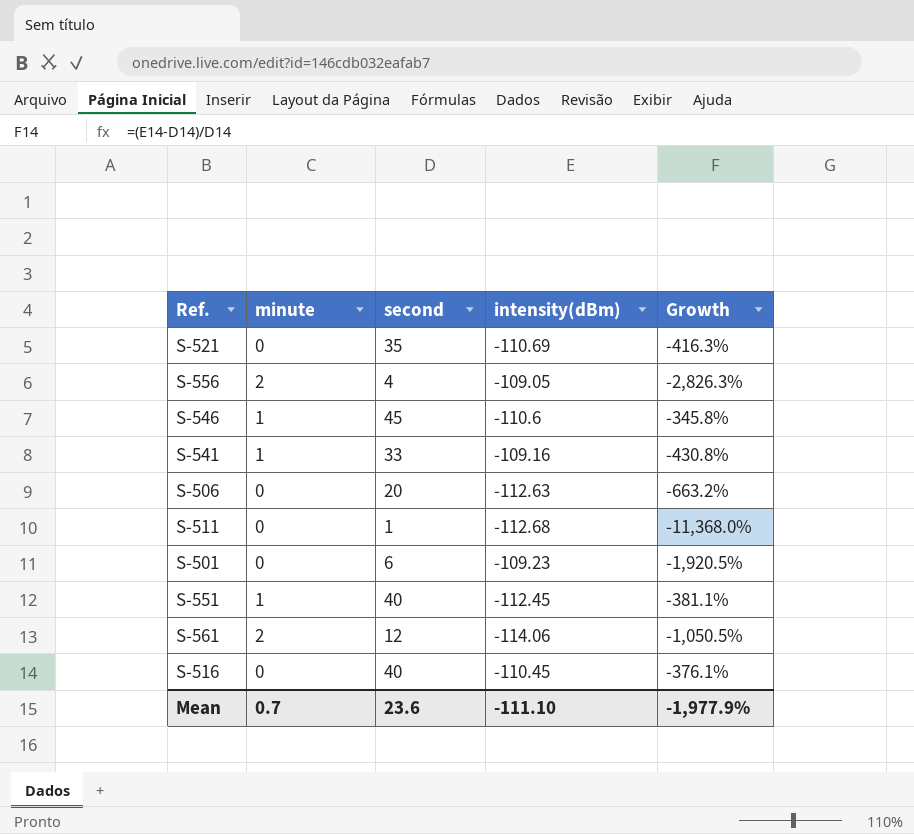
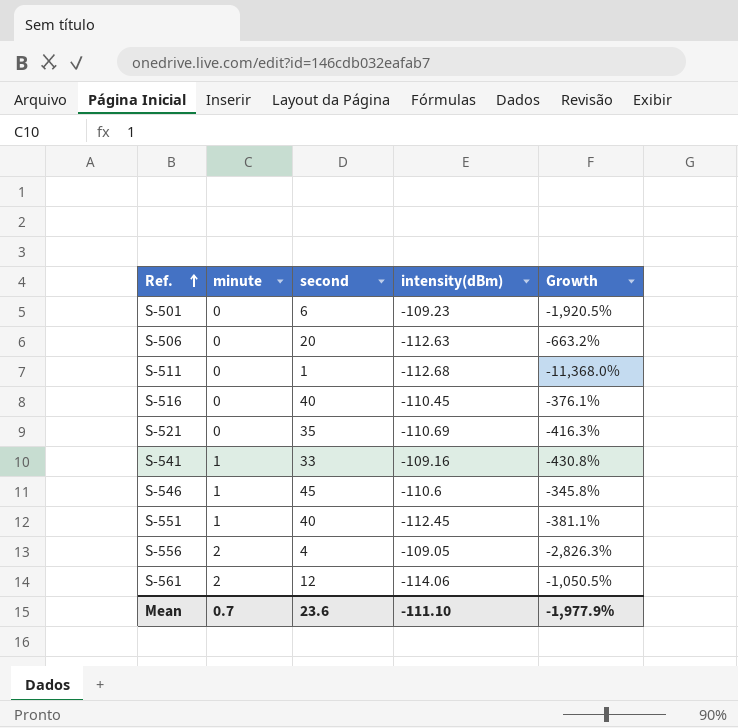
row order: none -> Ref. ascending

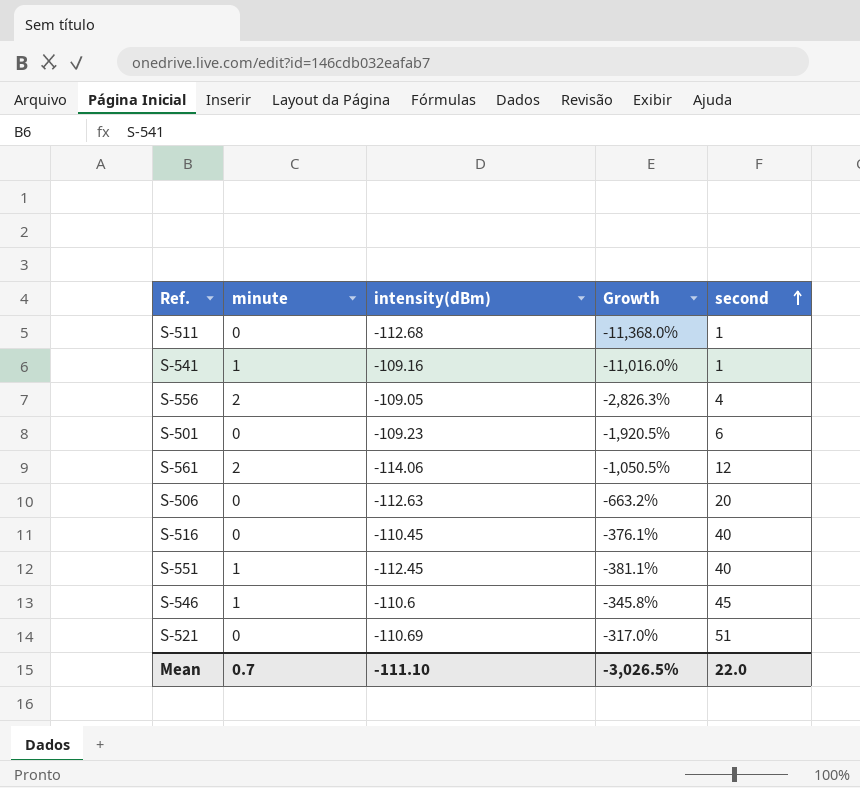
row order: Ref. ascending -> second ascending
column second | position: 3 -> 5
S-541 | Growth: -430.8% -> -11,016.0%
S-541 | second: 33 -> 1
S-521 | Growth: -416.3% -> -317.0%
S-521 | second: 35 -> 51
Mean | Growth: -1,977.9% -> -3,026.5%
Mean | second: 23.6 -> 22.0

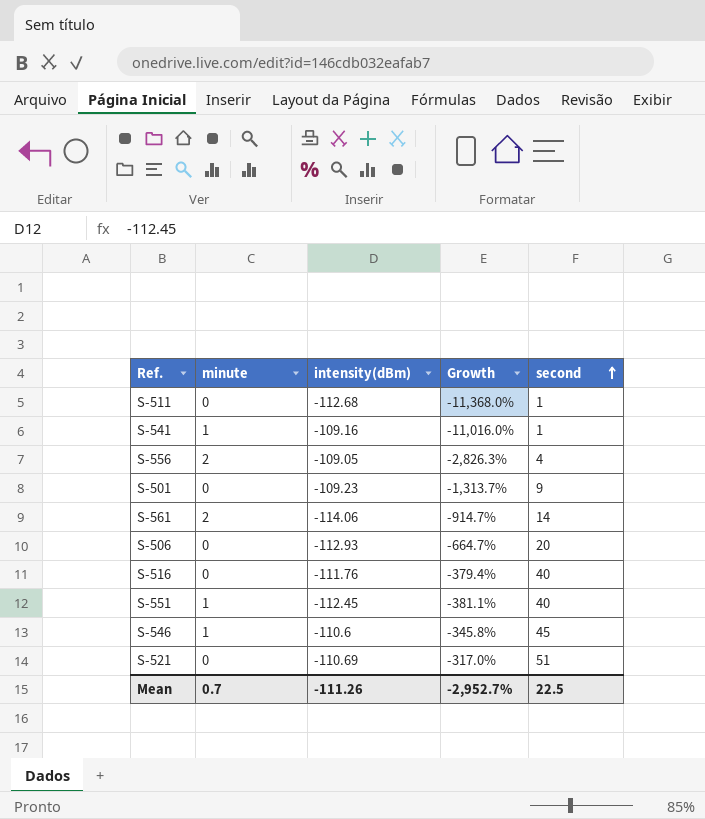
S-501 | Growth: -1,920.5% -> -1,313.7%
S-501 | second: 6 -> 9
S-561 | Growth: -1,050.5% -> -914.7%
S-561 | second: 12 -> 14
S-506 | intensity(dBm): -112.63 -> -112.93
S-506 | Growth: -663.2% -> -664.7%
S-516 | intensity(dBm): -110.45 -> -111.76
S-516 | Growth: -376.1% -> -379.4%
Mean | intensity(dBm): -111.10 -> -111.26
Mean | Growth: -3,026.5% -> -2,952.7%
Mean | second: 22.0 -> 22.5

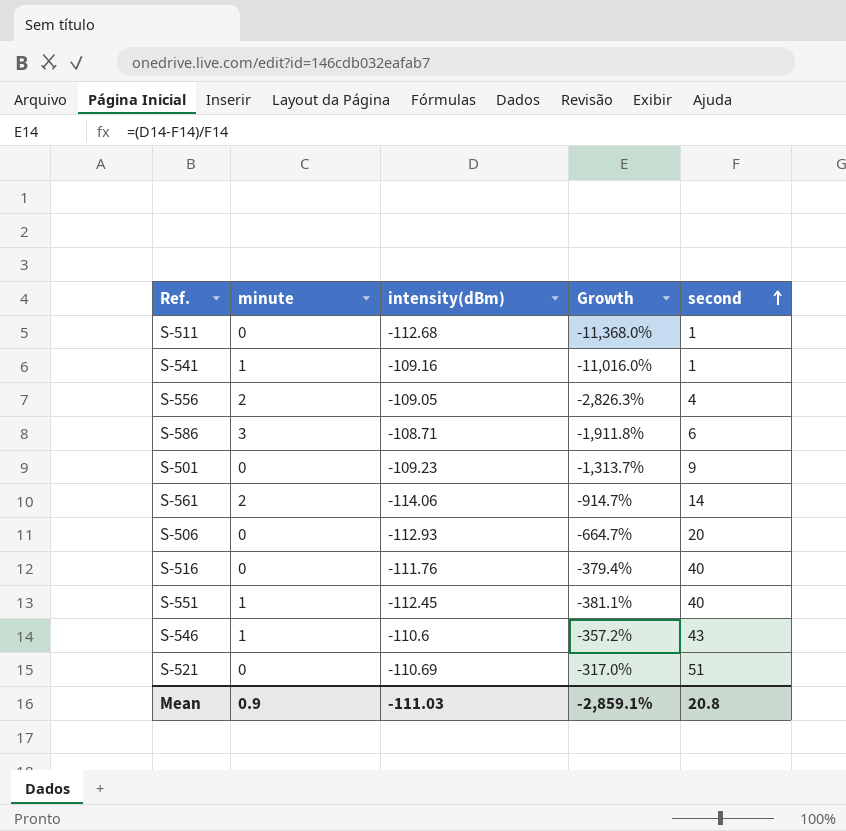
row S-586: none -> 3 | -108.71 | -1,911.8% | 6
S-546 | Growth: -345.8% -> -357.2%
S-546 | second: 45 -> 43
Mean | minute: 0.7 -> 0.9
Mean | intensity(dBm): -111.26 -> -111.03
Mean | Growth: -2,952.7% -> -2,859.1%
Mean | second: 22.5 -> 20.8

